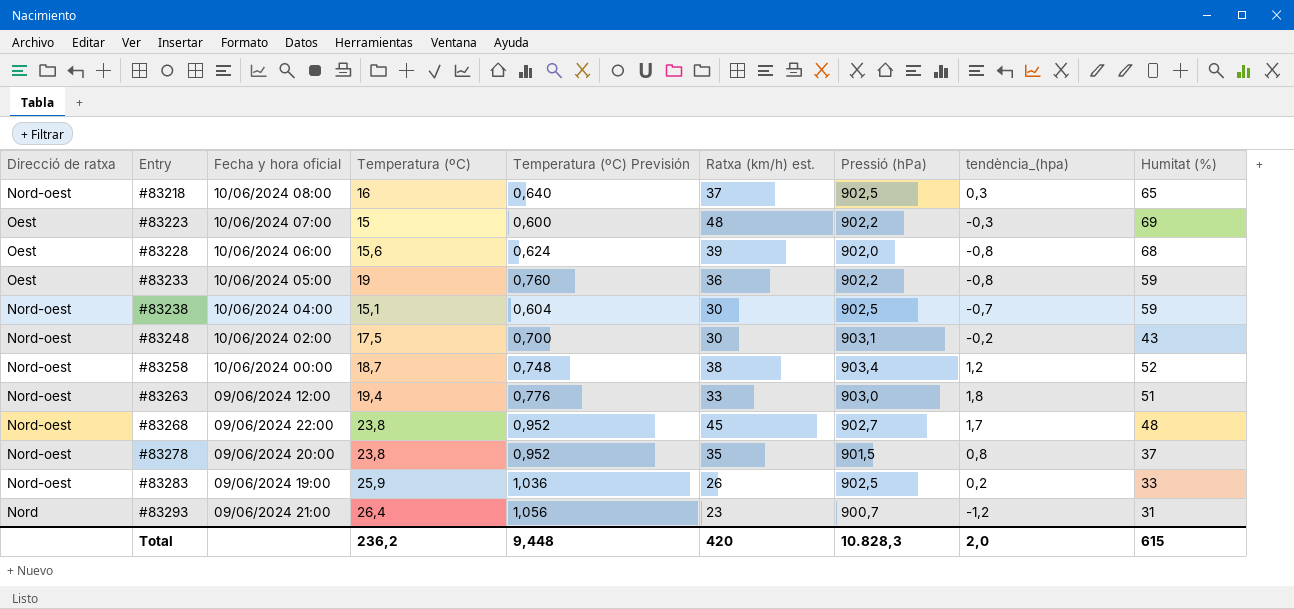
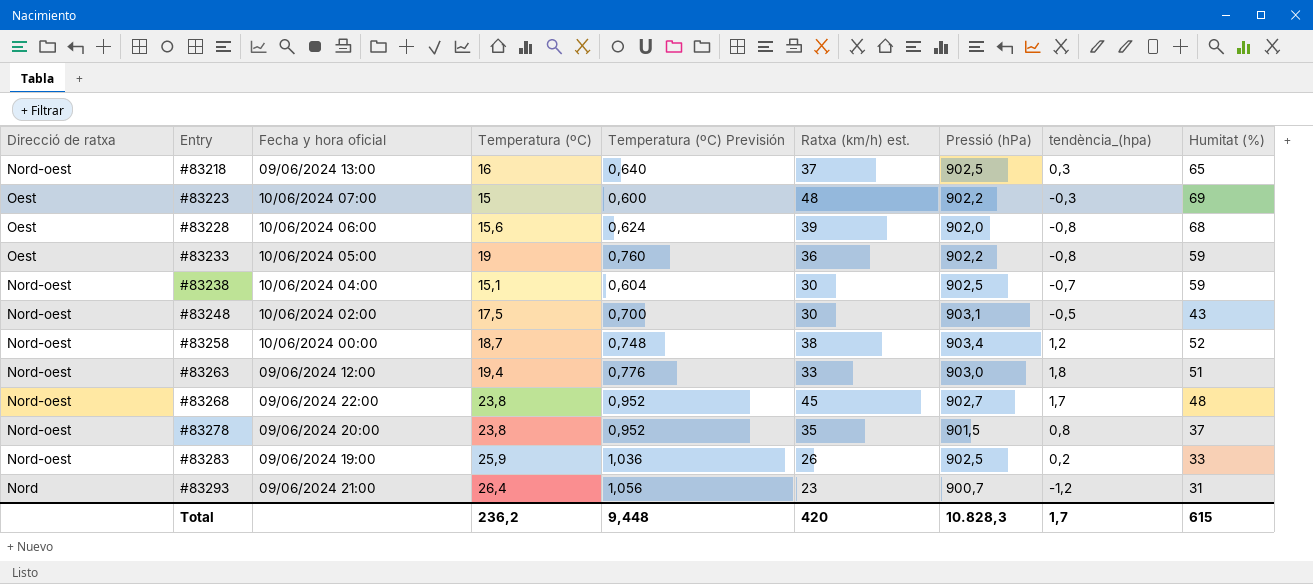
#83218 | Fecha y hora oficial: 10/06/2024 08:00 -> 09/06/2024 13:00
#83248 | tendència_(hpa): -0,2 -> -0,5
Total | tendència_(hpa): 2,0 -> 1,7

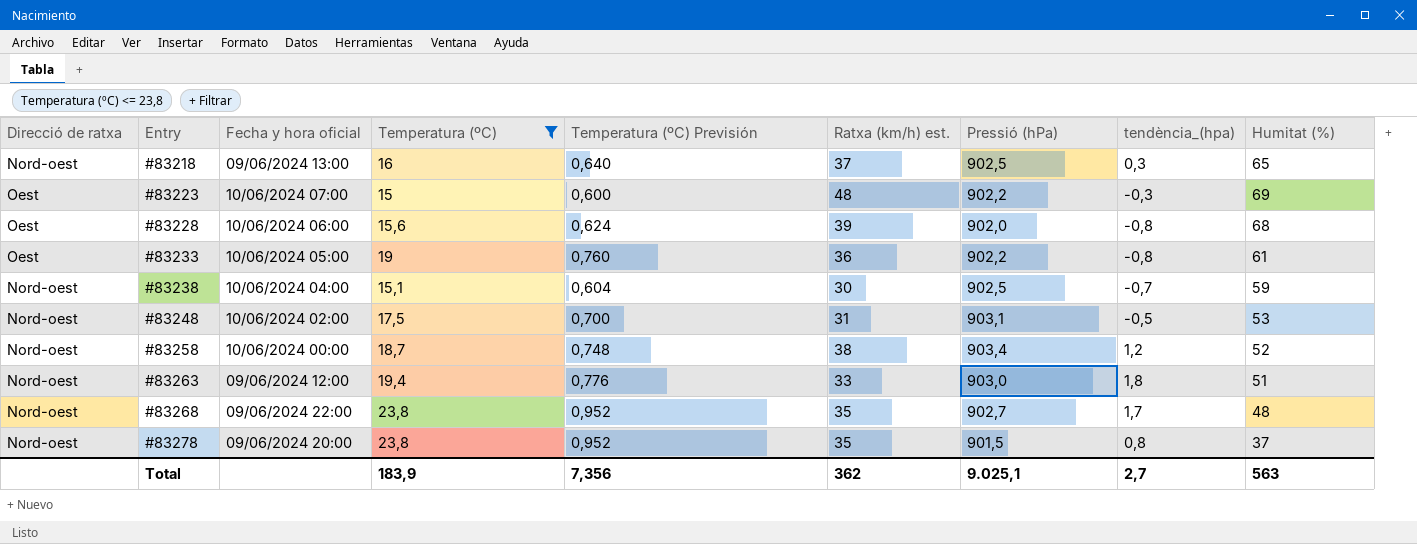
filter: none -> Temperatura (ºC) <= 23,8
#83233 | Humitat (%): 59 -> 61
#83248 | Ratxa (km/h) est.: 30 -> 31
#83248 | Humitat (%): 43 -> 53
#83268 | Ratxa (km/h) est.: 45 -> 35
Total | Temperatura (ºC): 236,2 -> 183,9
Total | Temperatura (ºC) Previsión: 9,448 -> 7,356
Total | Ratxa (km/h) est.: 420 -> 362
Total | Pressió (hPa): 10.828,3 -> 9.025,1
Total | tendència_(hpa): 1,7 -> 2,7
Total | Humitat (%): 615 -> 563

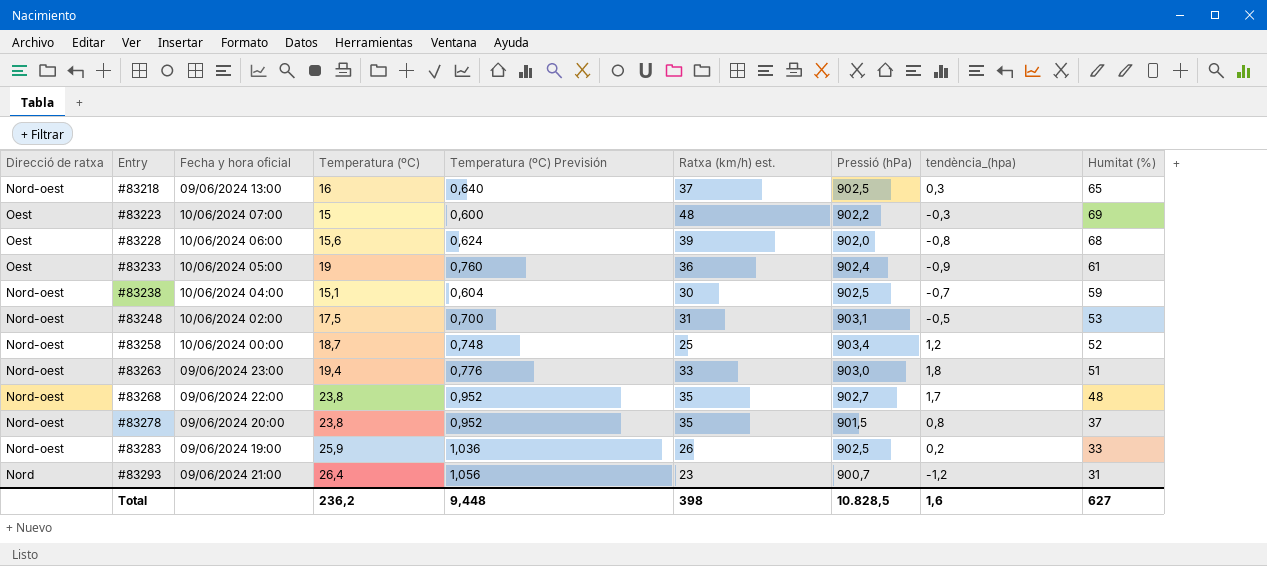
filter: Temperatura (ºC) <= 23,8 -> none
#83233 | Pressió (hPa): 902,2 -> 902,4
#83233 | tendència_(hpa): -0,8 -> -0,9
#83258 | Ratxa (km/h) est.: 38 -> 25
#83263 | Fecha y hora oficial: 09/06/2024 12:00 -> 09/06/2024 23:00
Total | Temperatura (ºC): 183,9 -> 236,2
Total | Temperatura (ºC) Previsión: 7,356 -> 9,448
Total | Ratxa (km/h) est.: 362 -> 398
Total | Pressió (hPa): 9.025,1 -> 10.828,5
Total | tendència_(hpa): 2,7 -> 1,6
Total | Humitat (%): 563 -> 627

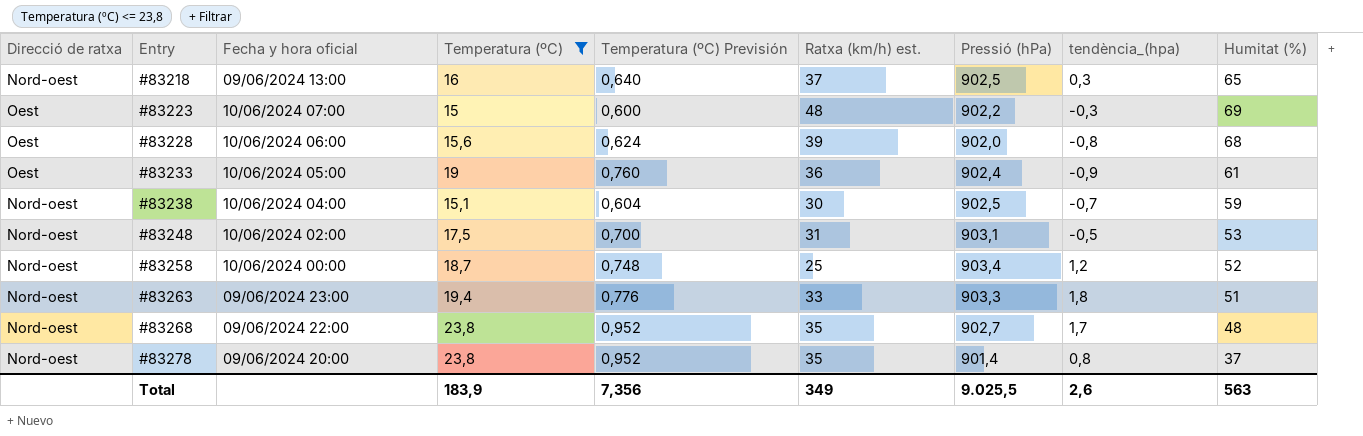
filter: none -> Temperatura (ºC) <= 23,8
#83263 | Pressió (hPa): 903,0 -> 903,3
#83278 | Pressió (hPa): 901,5 -> 901,4
Total | Temperatura (ºC): 236,2 -> 183,9
Total | Temperatura (ºC) Previsión: 9,448 -> 7,356
Total | Ratxa (km/h) est.: 398 -> 349
Total | Pressió (hPa): 10.828,5 -> 9.025,5
Total | tendència_(hpa): 1,6 -> 2,6
Total | Humitat (%): 627 -> 563

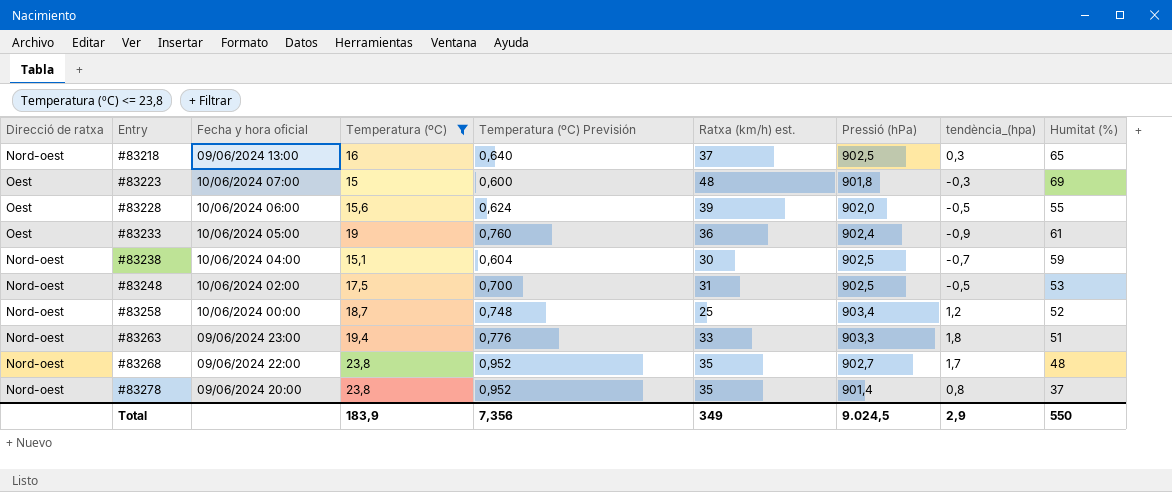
#83223 | Pressió (hPa): 902,2 -> 901,8
#83228 | tendència_(hpa): -0,8 -> -0,5
#83228 | Humitat (%): 68 -> 55
#83248 | Pressió (hPa): 903,1 -> 902,5
Total | Pressió (hPa): 9.025,5 -> 9.024,5
Total | tendència_(hpa): 2,6 -> 2,9
Total | Humitat (%): 563 -> 550

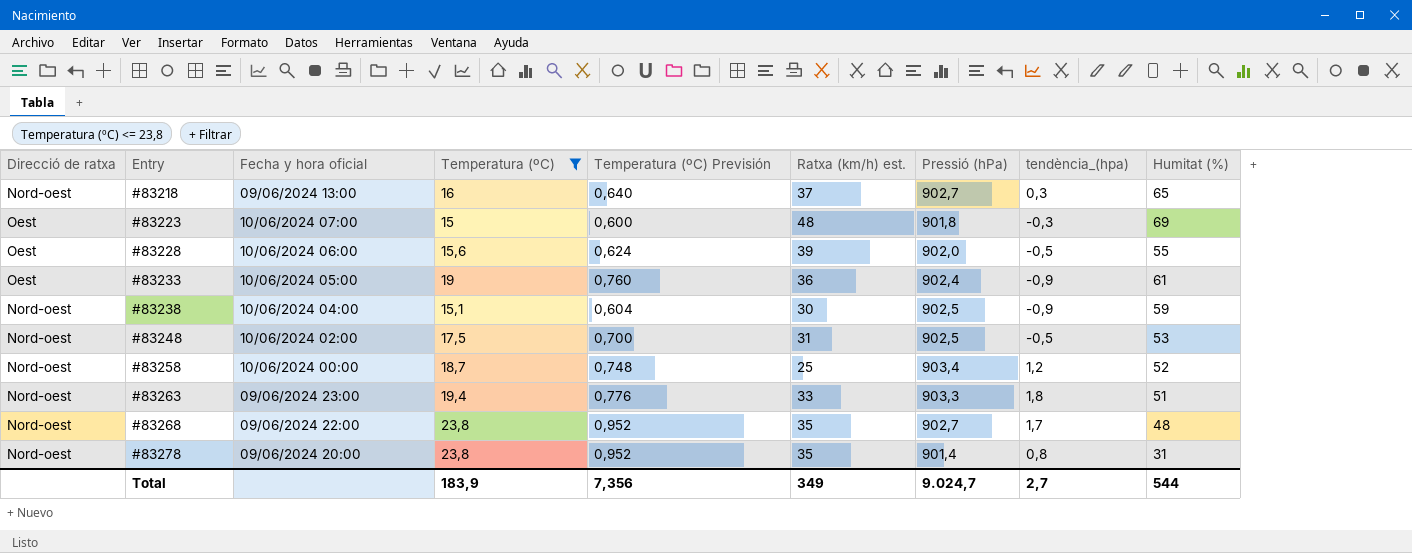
#83218 | Pressió (hPa): 902,5 -> 902,7
#83238 | tendència_(hpa): -0,7 -> -0,9
#83278 | Humitat (%): 37 -> 31
Total | Pressió (hPa): 9.024,5 -> 9.024,7
Total | tendència_(hpa): 2,9 -> 2,7
Total | Humitat (%): 550 -> 544

